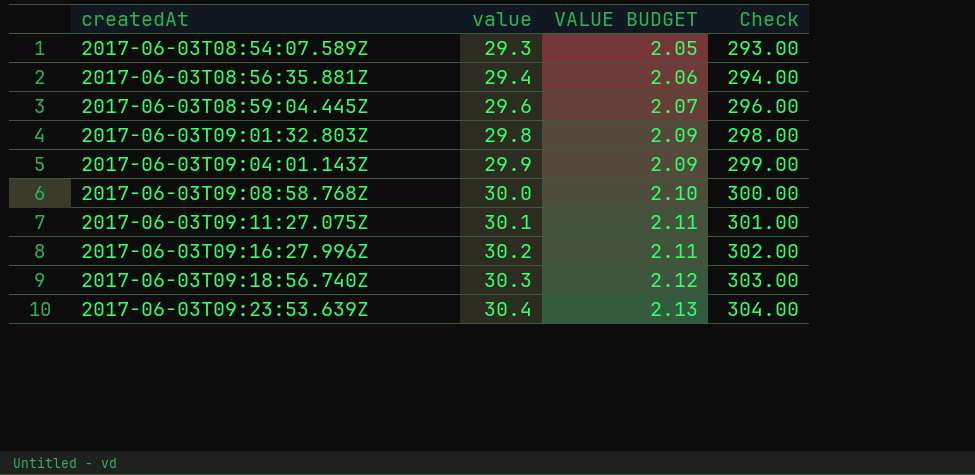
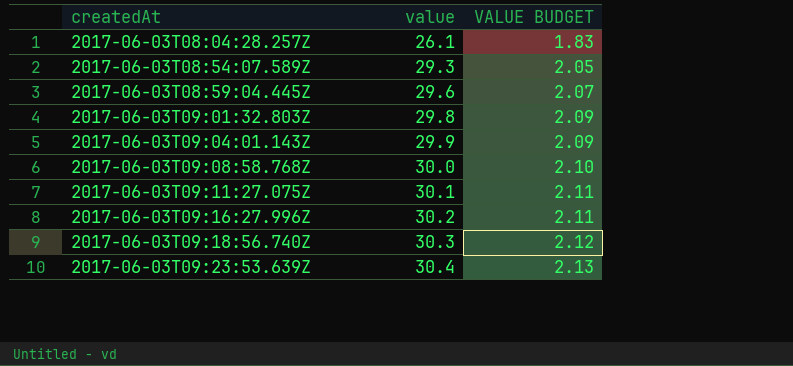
column Check | formula: [value] * 10 -> none
row 2017-06-03T08:56:35.881Z: 29.4 | 2.06 | 294.00 -> none
row 2017-06-03T08:04:28.257Z: none -> 26.1 | 1.83

